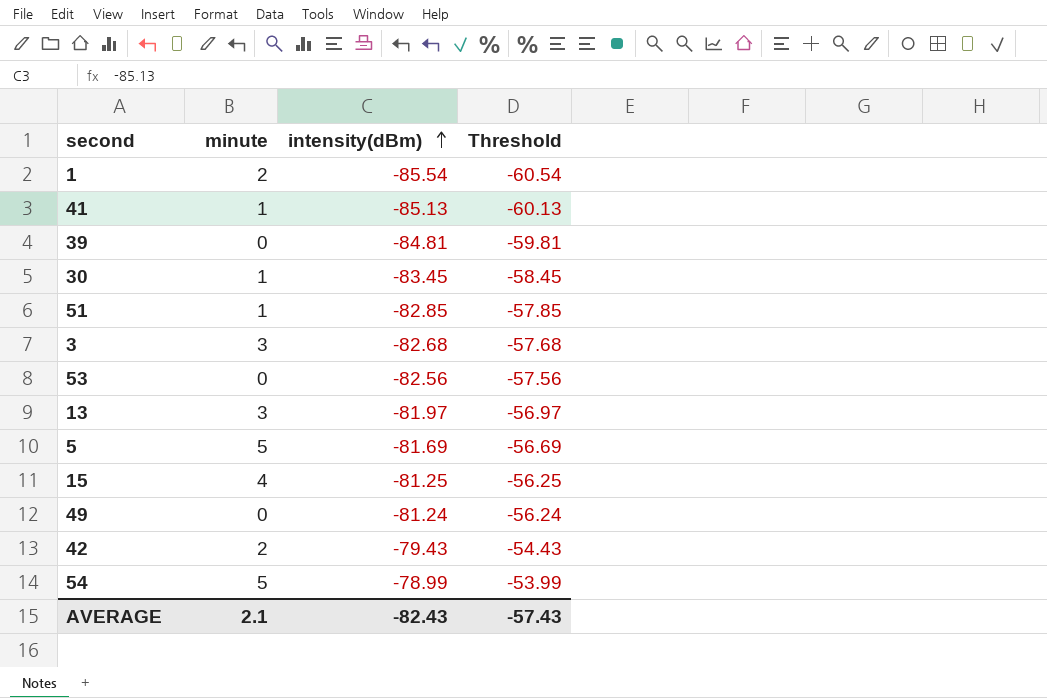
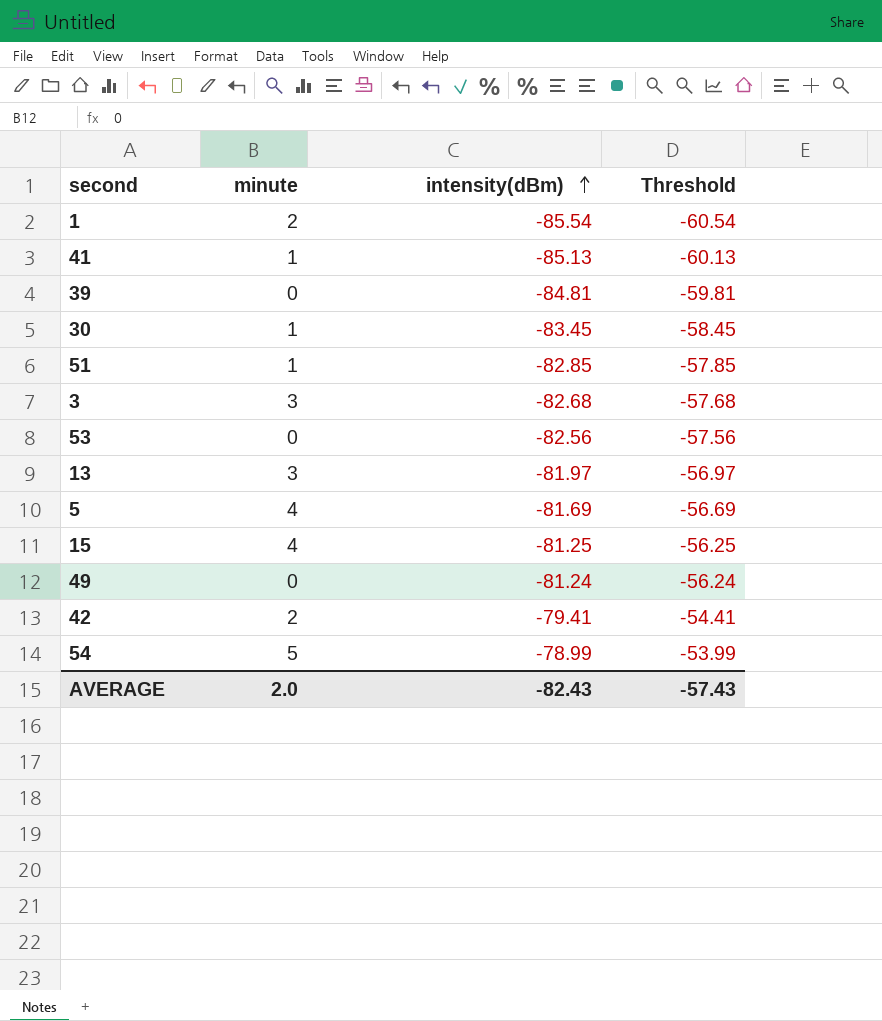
5 | minute: 5 -> 4
42 | intensity(dBm): -79.43 -> -79.41
42 | Threshold: -54.43 -> -54.41
AVERAGE | minute: 2.1 -> 2.0

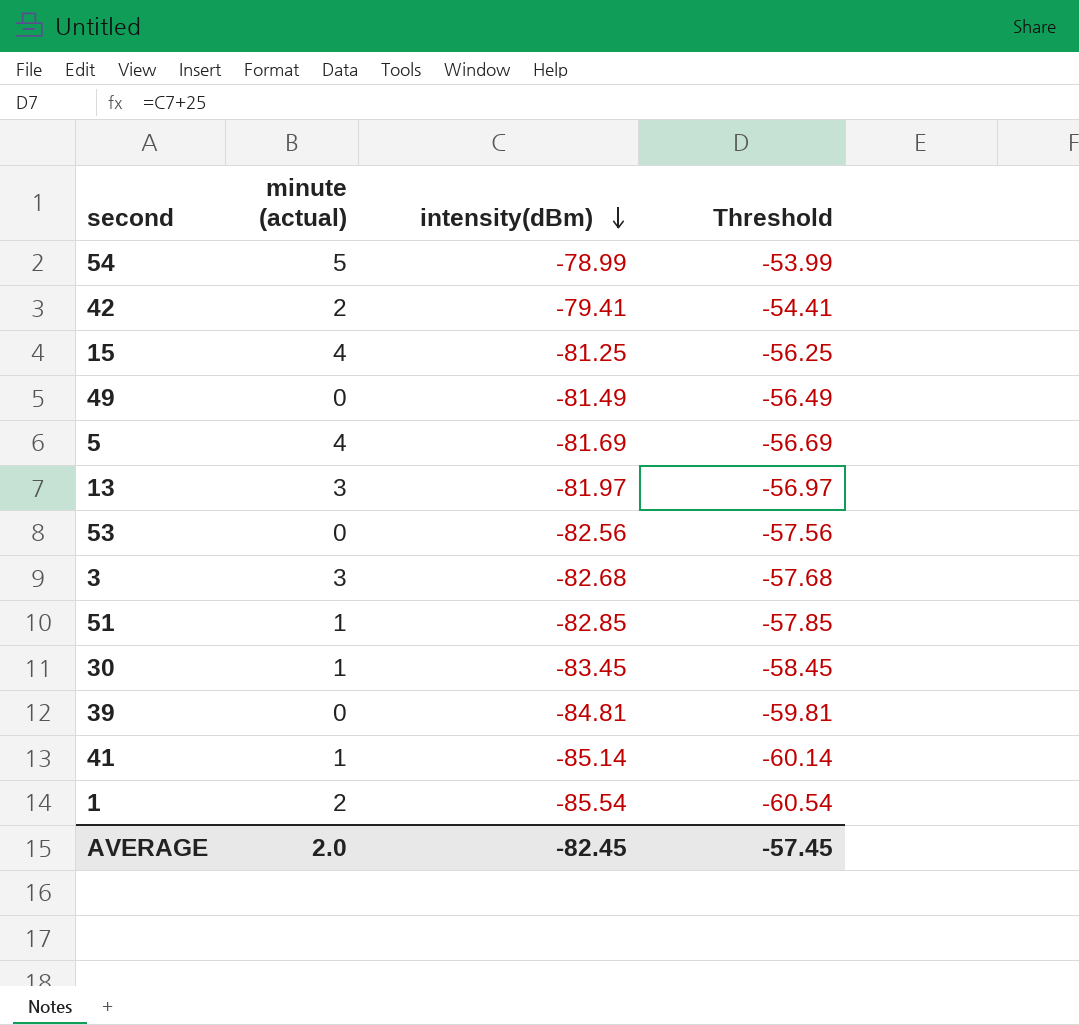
row order: intensity(dBm) ascending -> intensity(dBm) descending
column name: minute -> minute (actual)
49 | intensity(dBm): -81.24 -> -81.49
49 | Threshold: -56.24 -> -56.49
41 | intensity(dBm): -85.13 -> -85.14
41 | Threshold: -60.13 -> -60.14
AVERAGE | intensity(dBm): -82.43 -> -82.45
AVERAGE | Threshold: -57.43 -> -57.45

